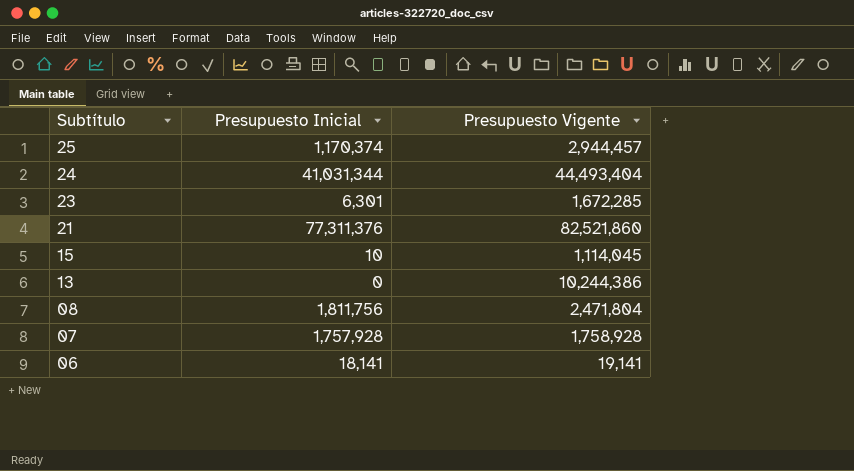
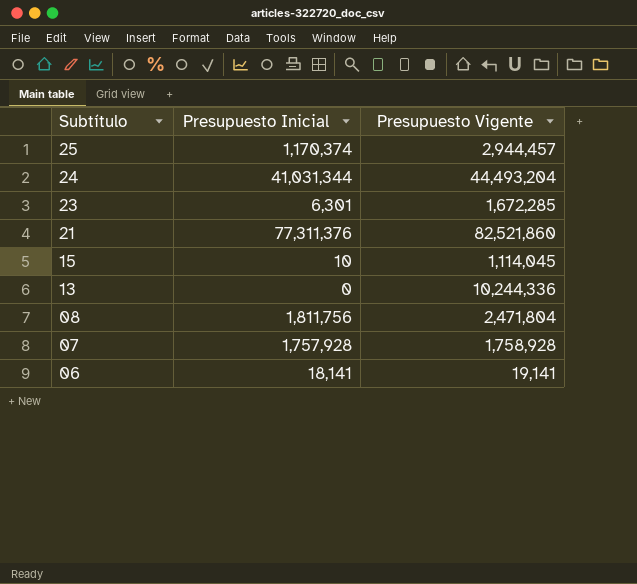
24 | Presupuesto Vigente: 44,493,404 -> 44,493,204
13 | Presupuesto Vigente: 10,244,386 -> 10,244,336

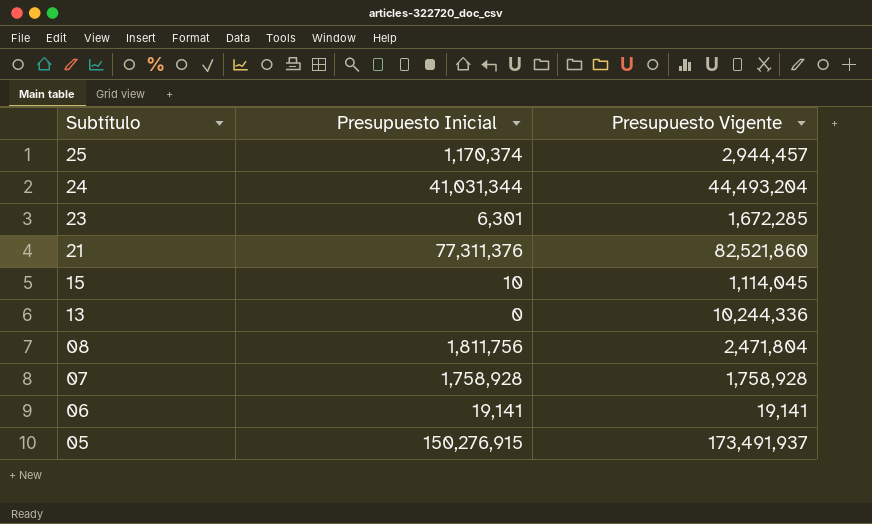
07 | Presupuesto Inicial: 1,757,928 -> 1,758,928
06 | Presupuesto Inicial: 18,141 -> 19,141
row 05: none -> 150,276,915 | 173,491,937

